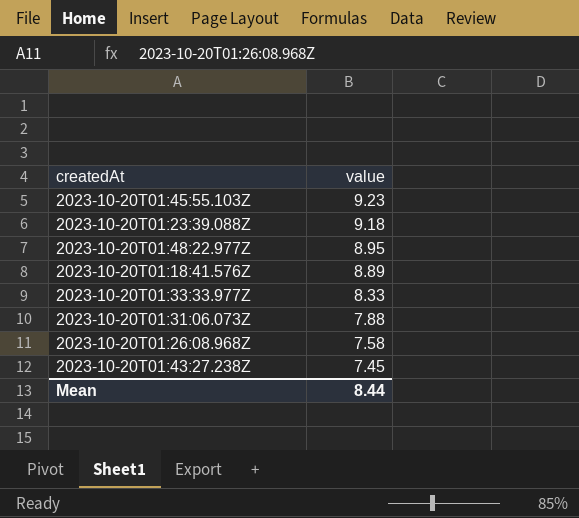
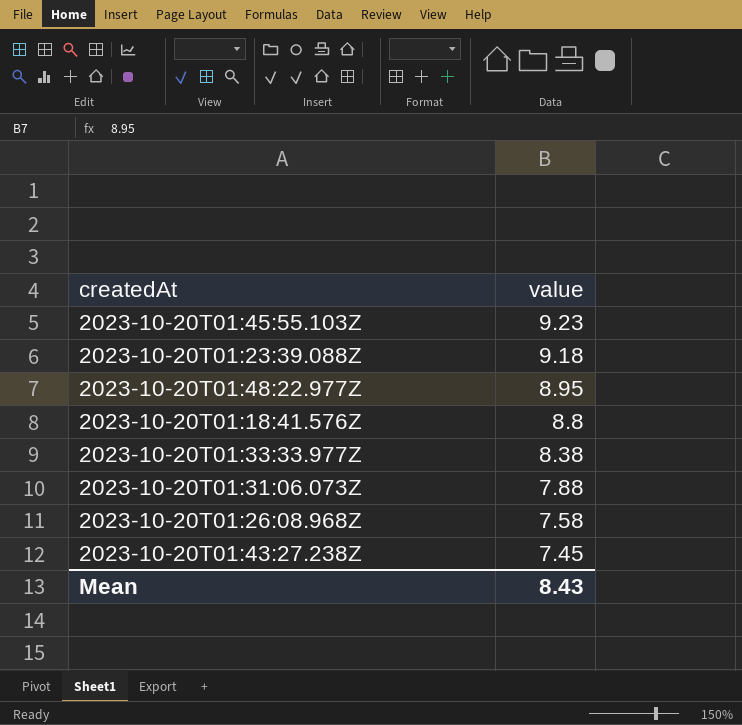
2023-10-20T01:18:41.576Z | value: 8.89 -> 8.8
2023-10-20T01:33:33.977Z | value: 8.33 -> 8.38
Mean | value: 8.44 -> 8.43

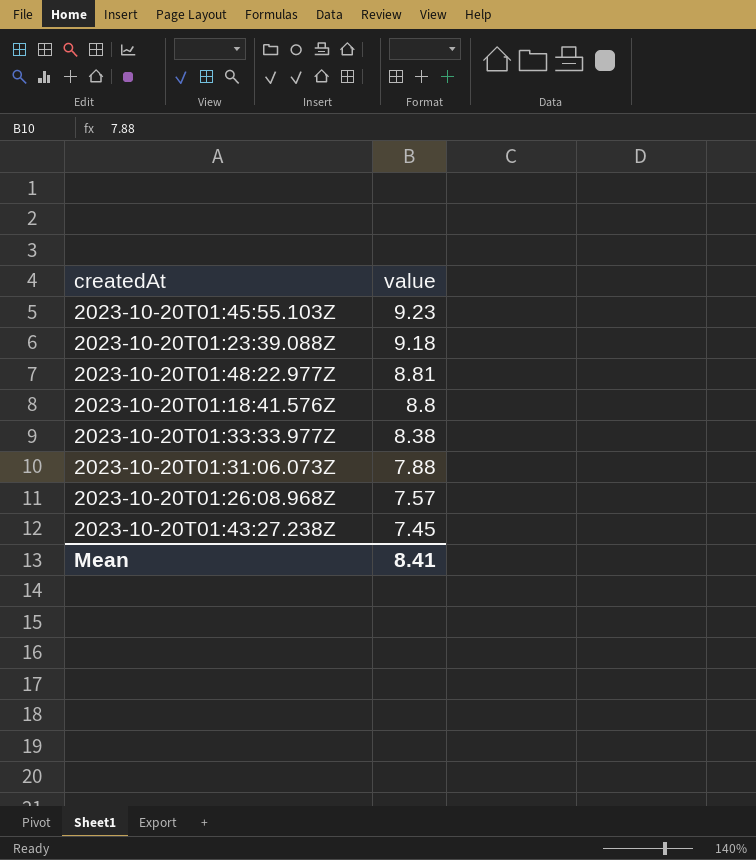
2023-10-20T01:48:22.977Z | value: 8.95 -> 8.81
2023-10-20T01:26:08.968Z | value: 7.58 -> 7.57
Mean | value: 8.43 -> 8.41

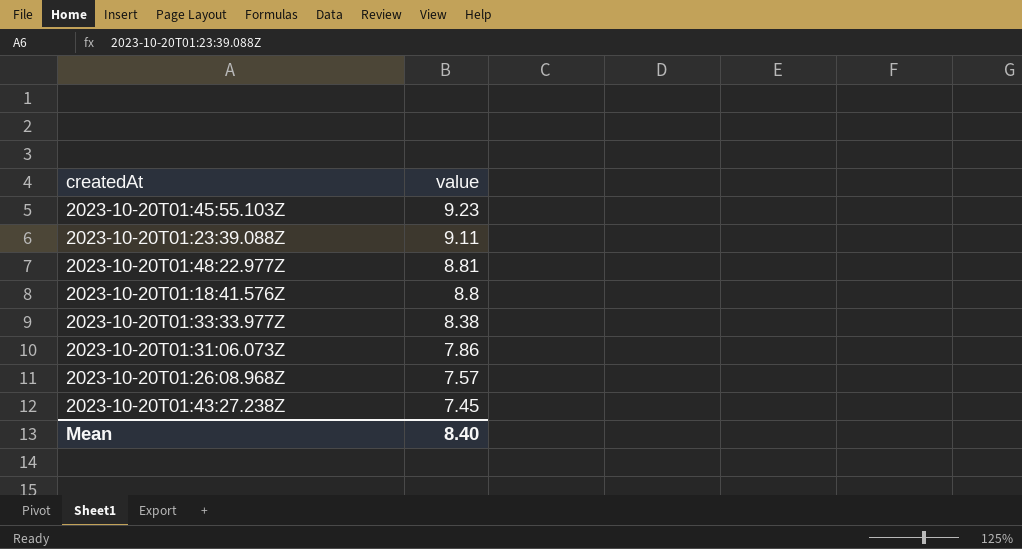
2023-10-20T01:23:39.088Z | value: 9.18 -> 9.11
2023-10-20T01:31:06.073Z | value: 7.88 -> 7.86
Mean | value: 8.41 -> 8.40

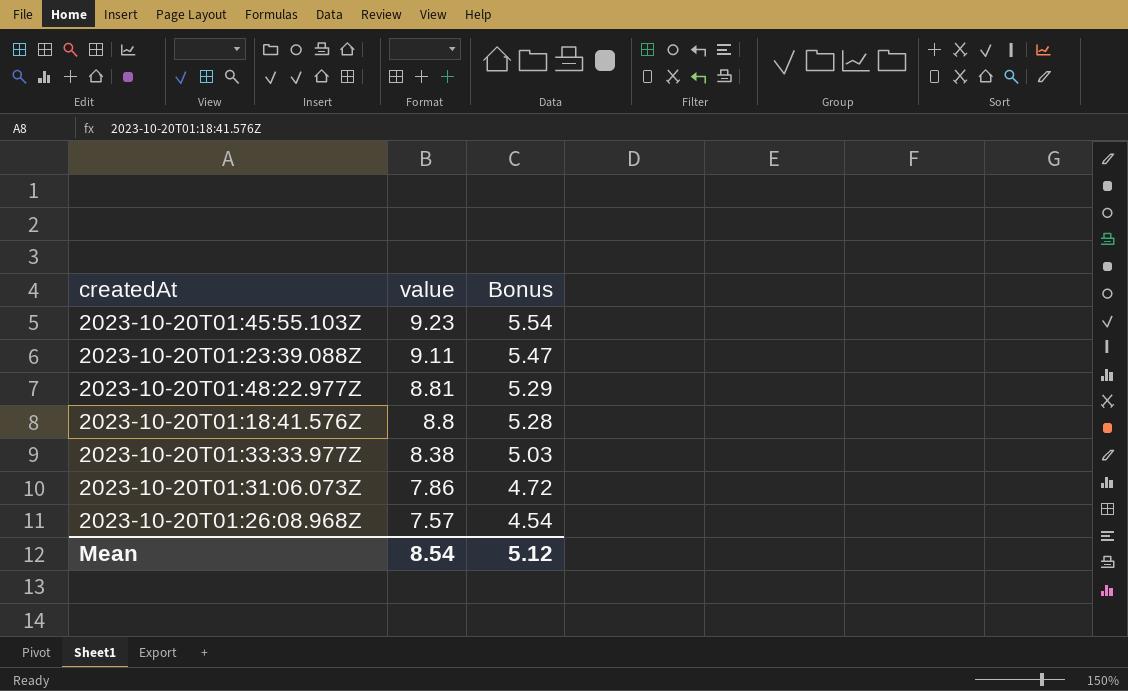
column Bonus | formula: none -> [value] * 0.6
row 2023-10-20T01:43:27.238Z: 7.45 -> none
Mean | value: 8.40 -> 8.54

